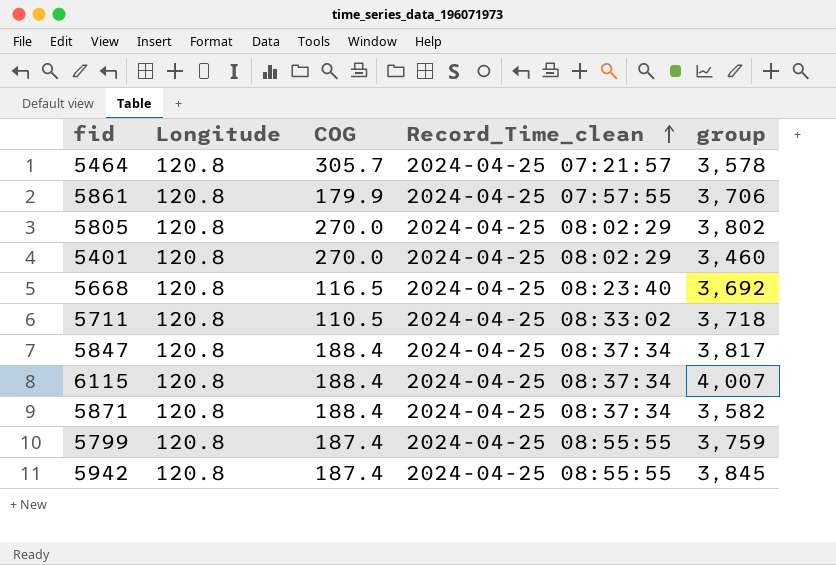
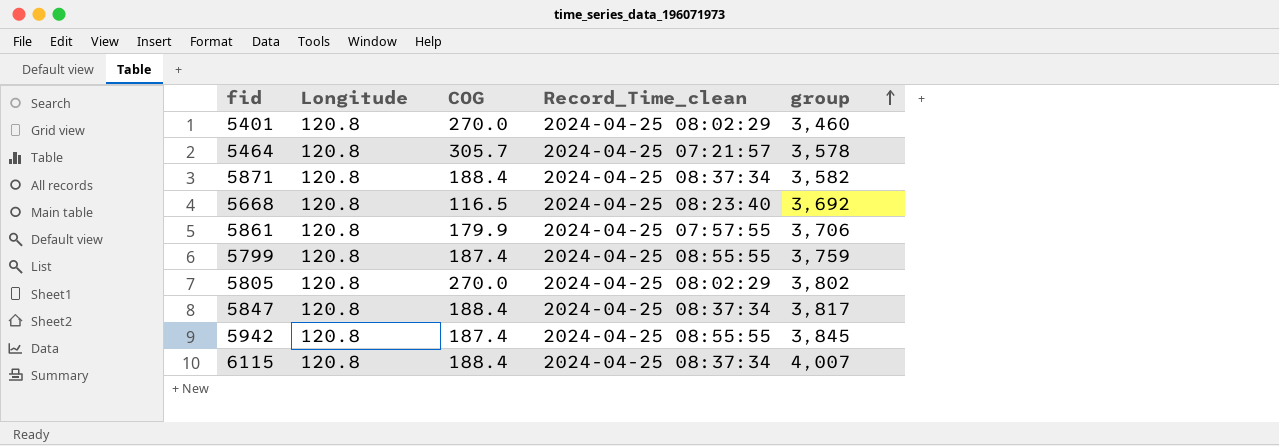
row order: Record_Time_clean ascending -> group ascending
row 5711: 120.8 | 110.5 | 2024-04-25 08:33:02 | 3,718 -> none

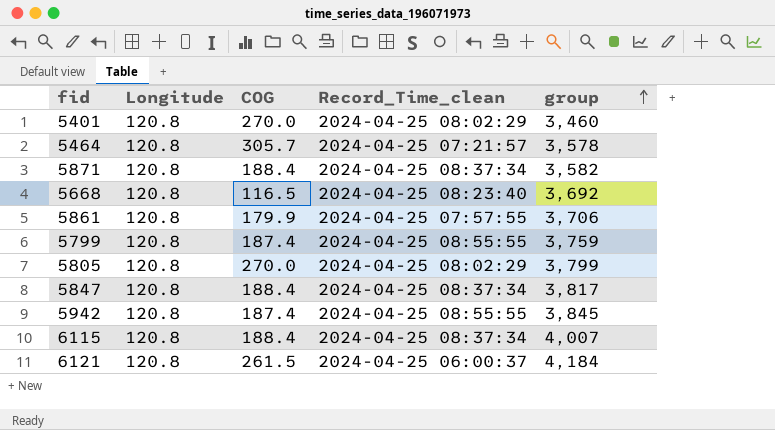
5805 | group: 3,802 -> 3,799
row 6121: none -> 120.8 | 261.5 | 2024-04-25 06:00:37 | 4,184

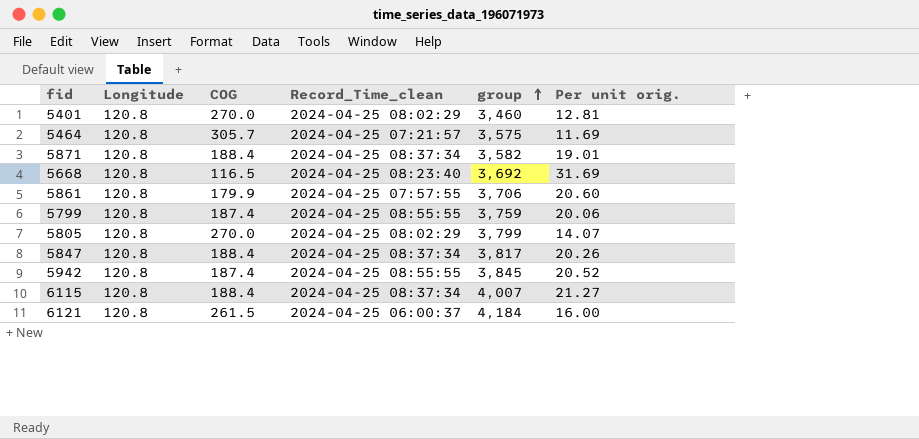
column Per unit orig. | formula: none -> [group] / [COG]
5464 | group: 3,578 -> 3,575

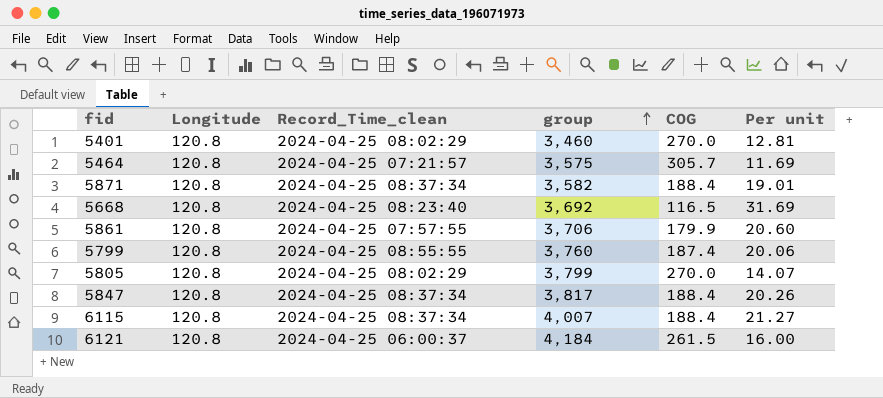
column COG | position: 3 -> 5
column name: Per unit orig. -> Per unit
row 5942: 120.8 | 187.4 | 2024-04-25 08:55:55 | 3,845 | 20.52 -> none
5799 | group: 3,759 -> 3,760

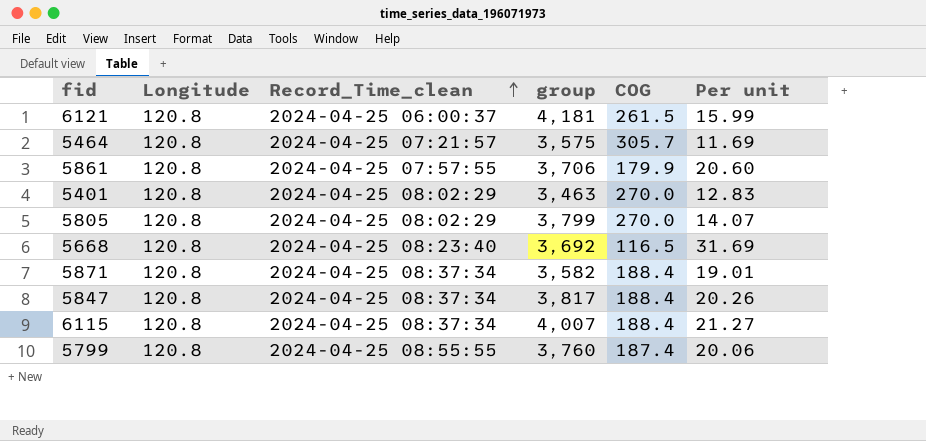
row order: group ascending -> Record_Time_clean ascending
6121 | group: 4,184 -> 4,181
6121 | Per unit: 16.00 -> 15.99
5401 | group: 3,460 -> 3,463
5401 | Per unit: 12.81 -> 12.83

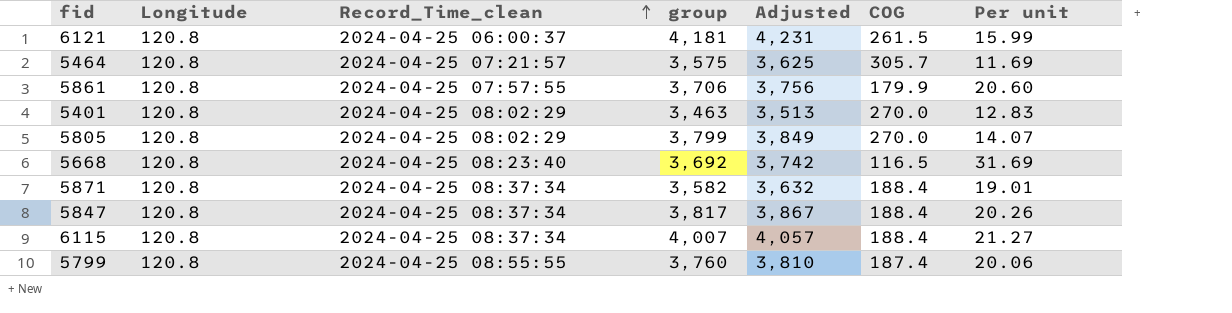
column Adjusted | formula: none -> [group] + 50

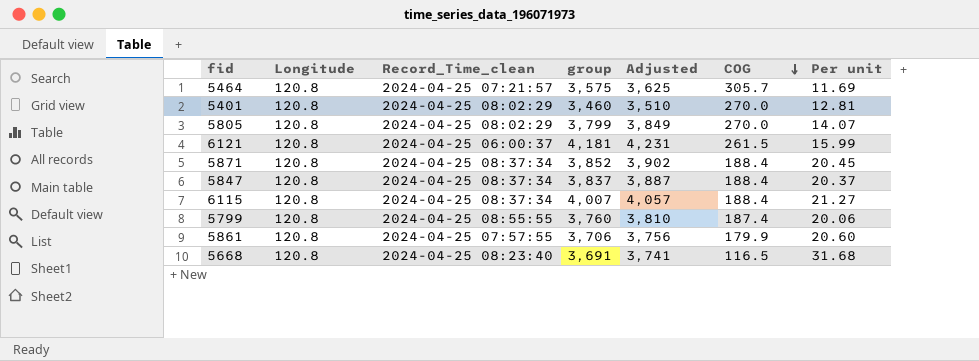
row order: Record_Time_clean ascending -> COG descending
5401 | group: 3,463 -> 3,460
5401 | Adjusted: 3,513 -> 3,510
5401 | Per unit: 12.83 -> 12.81
5871 | group: 3,582 -> 3,852
5871 | Adjusted: 3,632 -> 3,902
5871 | Per unit: 19.01 -> 20.45
5847 | group: 3,817 -> 3,837
5847 | Adjusted: 3,867 -> 3,887
5847 | Per unit: 20.26 -> 20.37
5668 | group: 3,692 -> 3,691
5668 | Adjusted: 3,742 -> 3,741
5668 | Per unit: 31.69 -> 31.68

